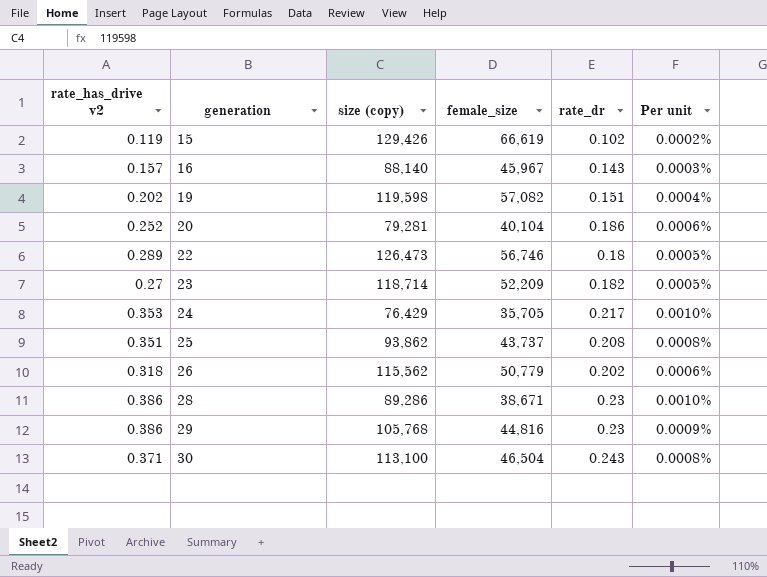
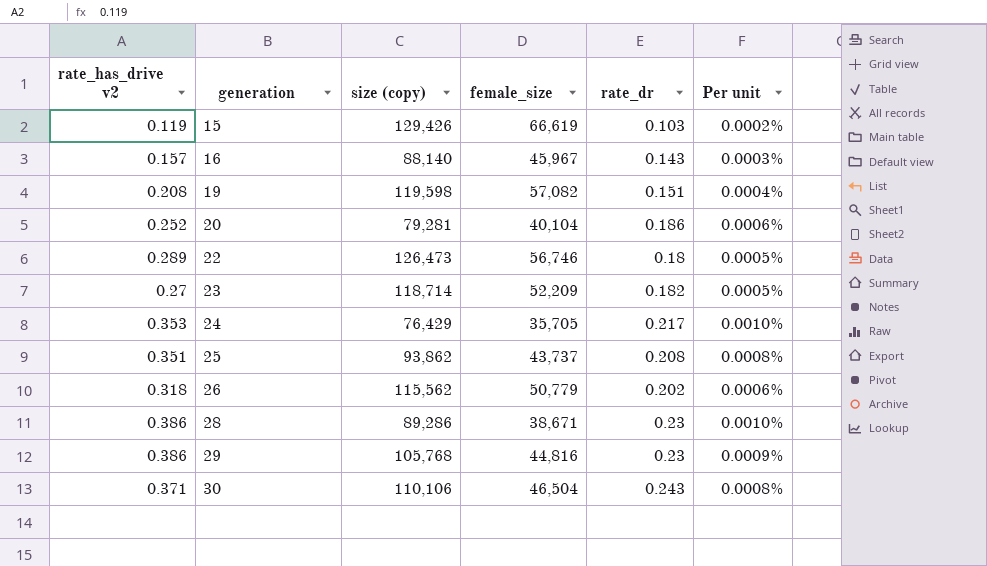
15 | rate_dr: 0.102 -> 0.103
19 | rate_has_drive v2: 0.202 -> 0.208
30 | size (copy): 113,100 -> 110,106

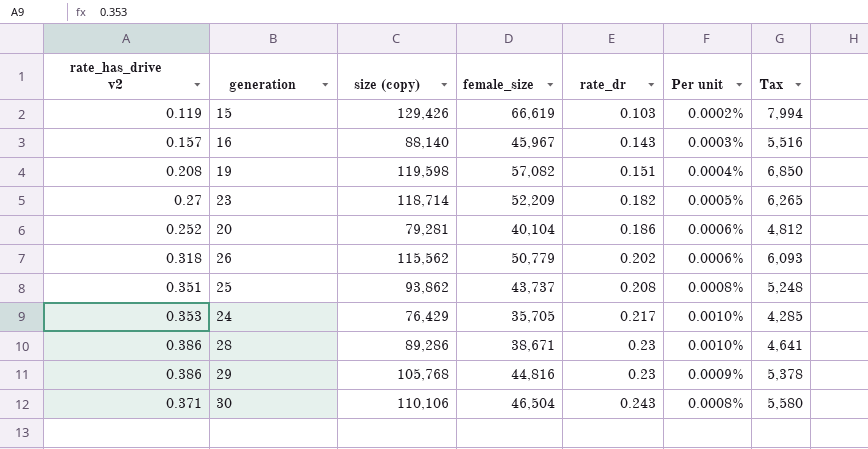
row order: generation ascending -> rate_dr ascending
column Tax | formula: none -> [female_size] * 0.12
row 22: 0.289 | 126,473 | 56,746 | 0.18 | 0.0005% -> none

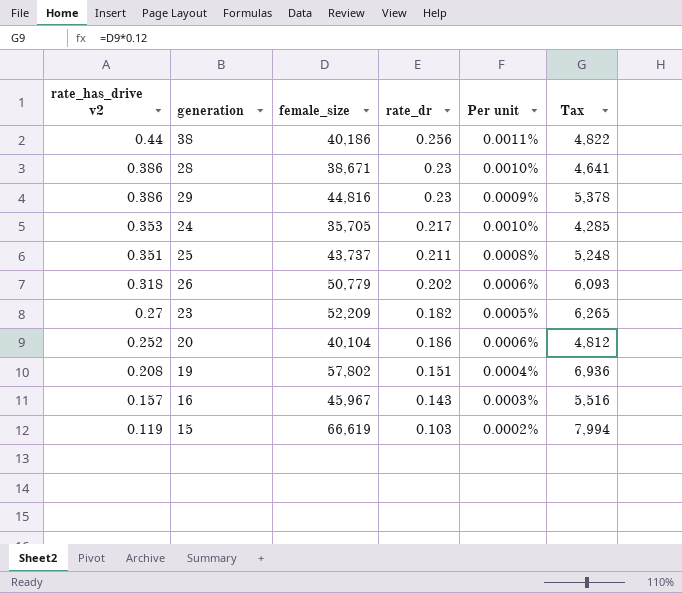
row order: rate_dr ascending -> rate_has_drive v2 descending
column size (copy) | position: 3 -> none
row 30: 0.371 | 110,106 | 46,504 | 0.243 | 0.0008% | 5,580 -> none
row 38: none -> 0.44 | 40,186 | 0.256 | 0.0011% | 4,822
25 | rate_dr: 0.208 -> 0.211
19 | female_size: 57,082 -> 57,802
19 | Tax: 6,850 -> 6,936

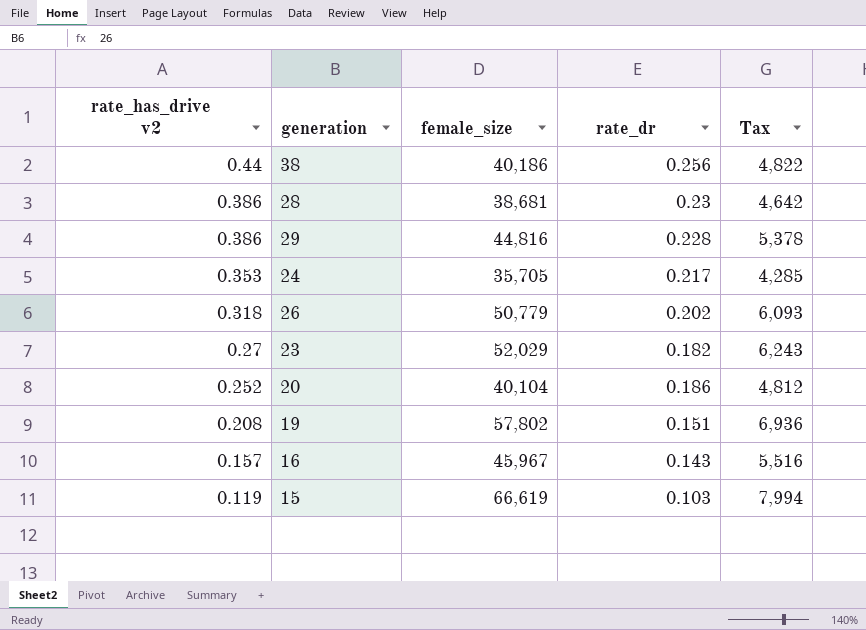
column Per unit | formula: [rate_has_drive v2] / [female_size] -> none
row 25: 0.351 | 43,737 | 0.211 | 0.0008% | 5,248 -> none
28 | female_size: 38,671 -> 38,681
28 | Tax: 4,641 -> 4,642
29 | rate_dr: 0.23 -> 0.228
23 | female_size: 52,209 -> 52,029
23 | Tax: 6,265 -> 6,243

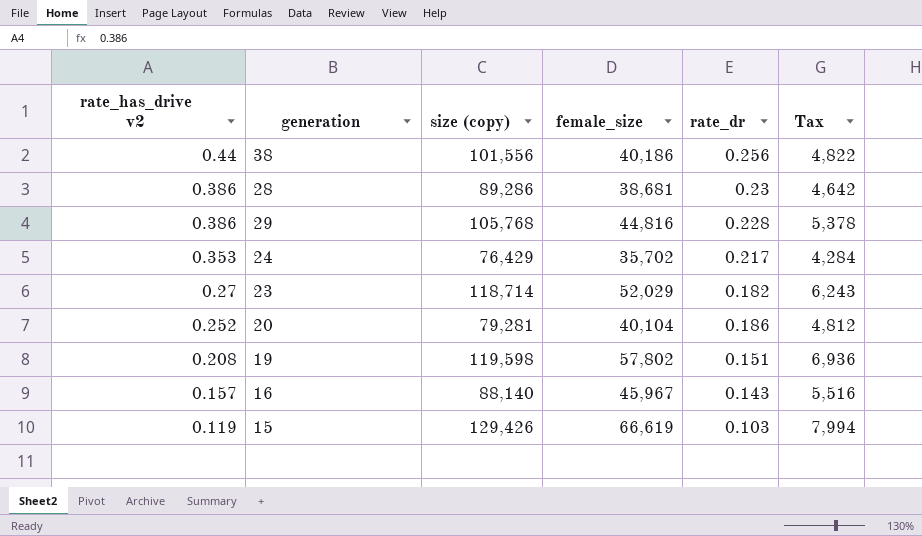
column size (copy) | position: none -> 3
row 26: 0.318 | 50,779 | 0.202 | 6,093 -> none
24 | female_size: 35,705 -> 35,702
24 | Tax: 4,285 -> 4,284

